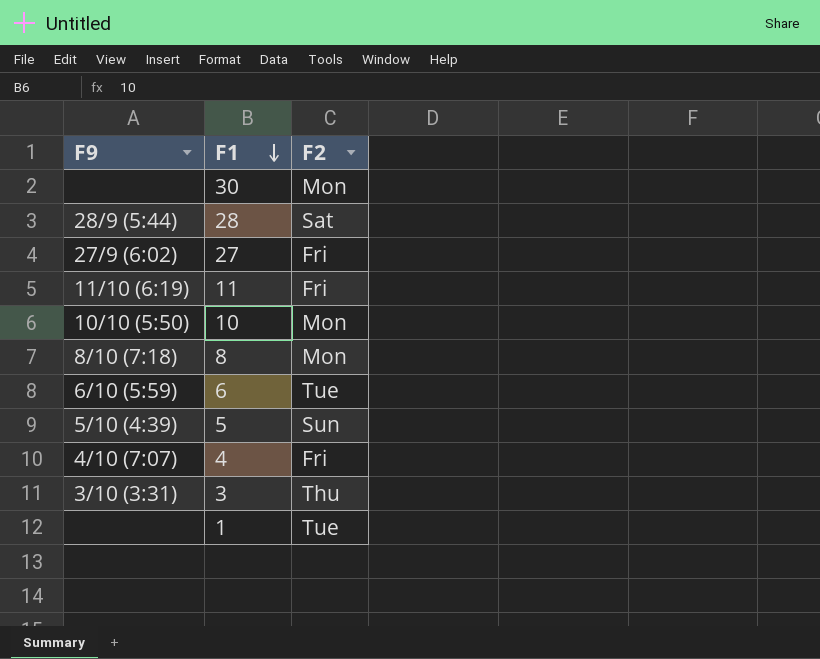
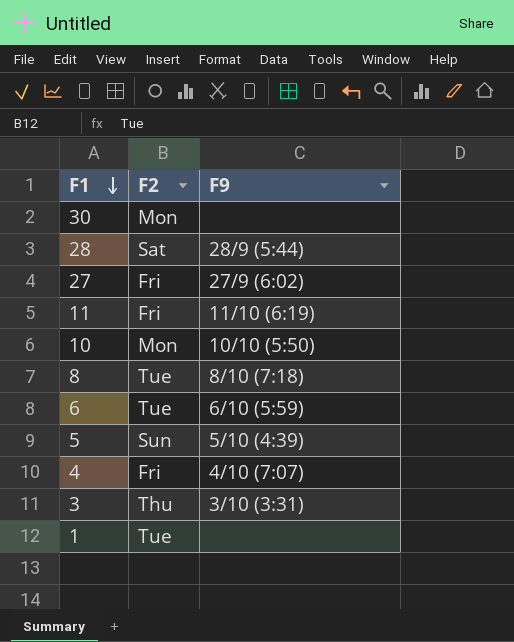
column F9 | position: 1 -> 3
8 | F2: Mon -> Tue

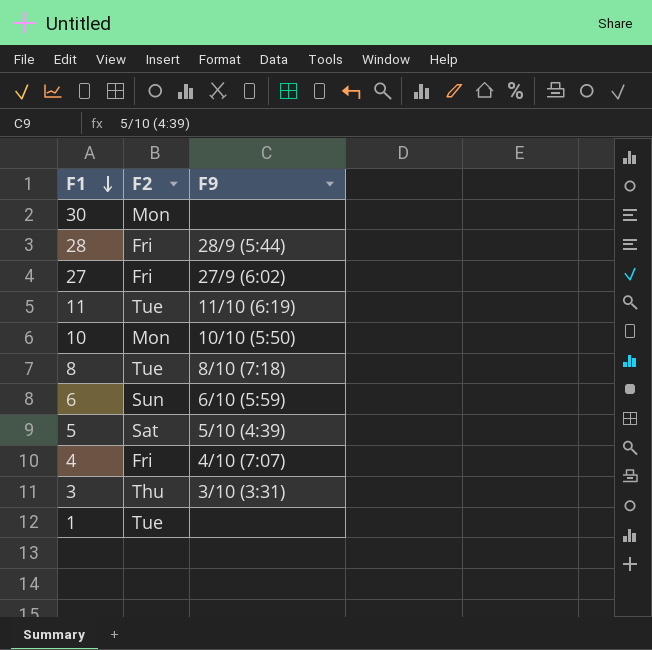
28 | F2: Sat -> Fri
11 | F2: Fri -> Tue
6 | F2: Tue -> Sun
5 | F2: Sun -> Sat

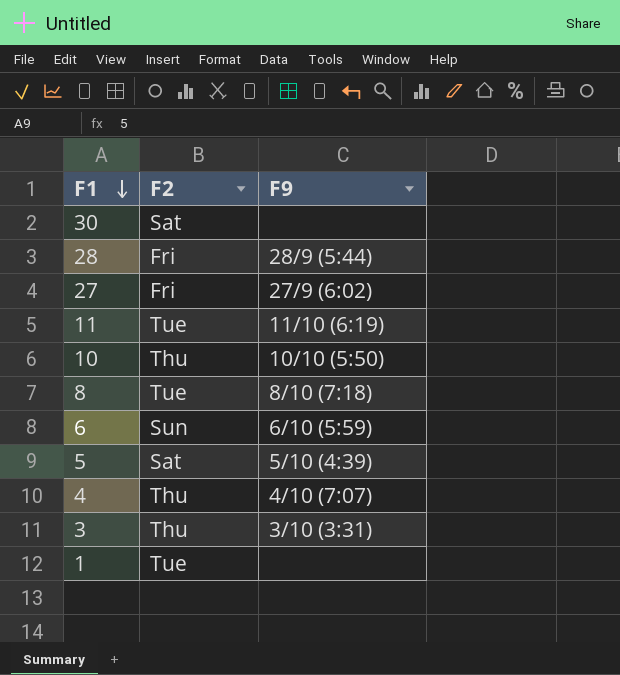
30 | F2: Mon -> Sat
10 | F2: Mon -> Thu
4 | F2: Fri -> Thu

